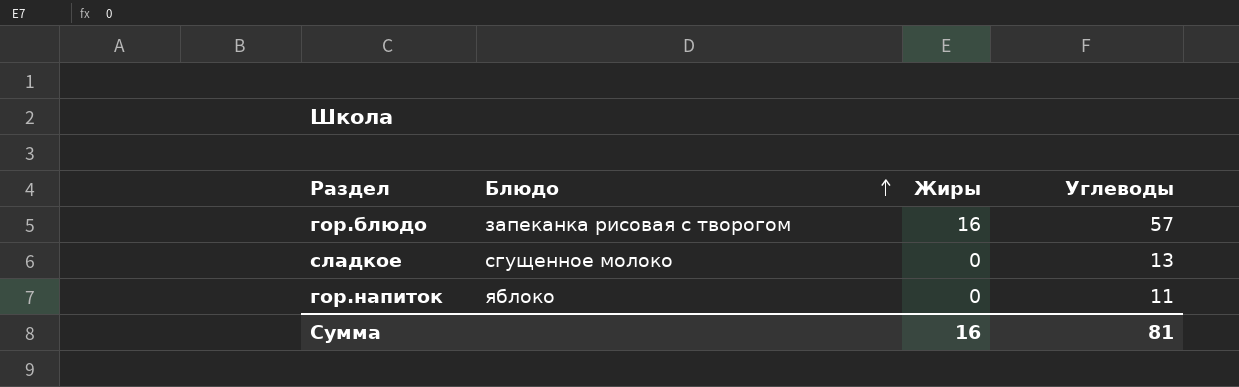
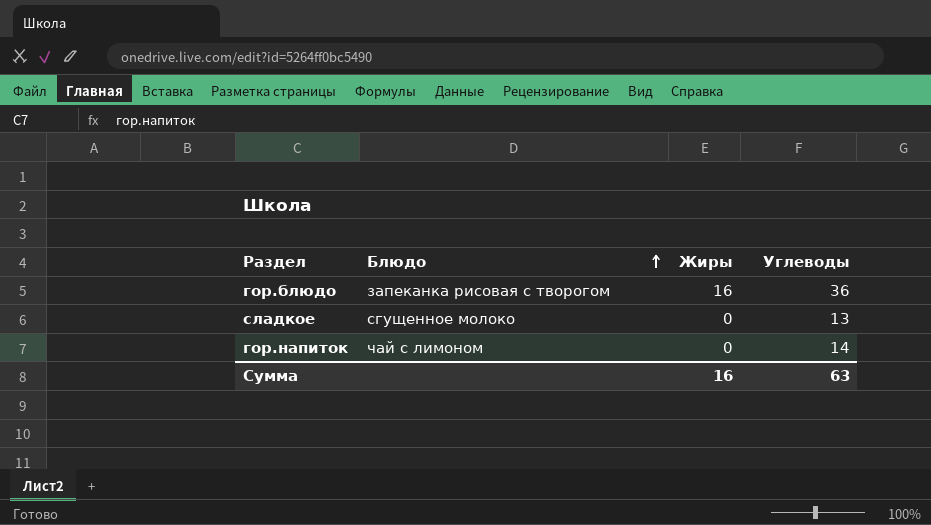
гор.блюдо | Углеводы: 57 -> 36
гор.напиток | Блюдо: яблоко -> чай с лимоном
гор.напиток | Углеводы: 11 -> 14
Сумма | Углеводы: 81 -> 63

